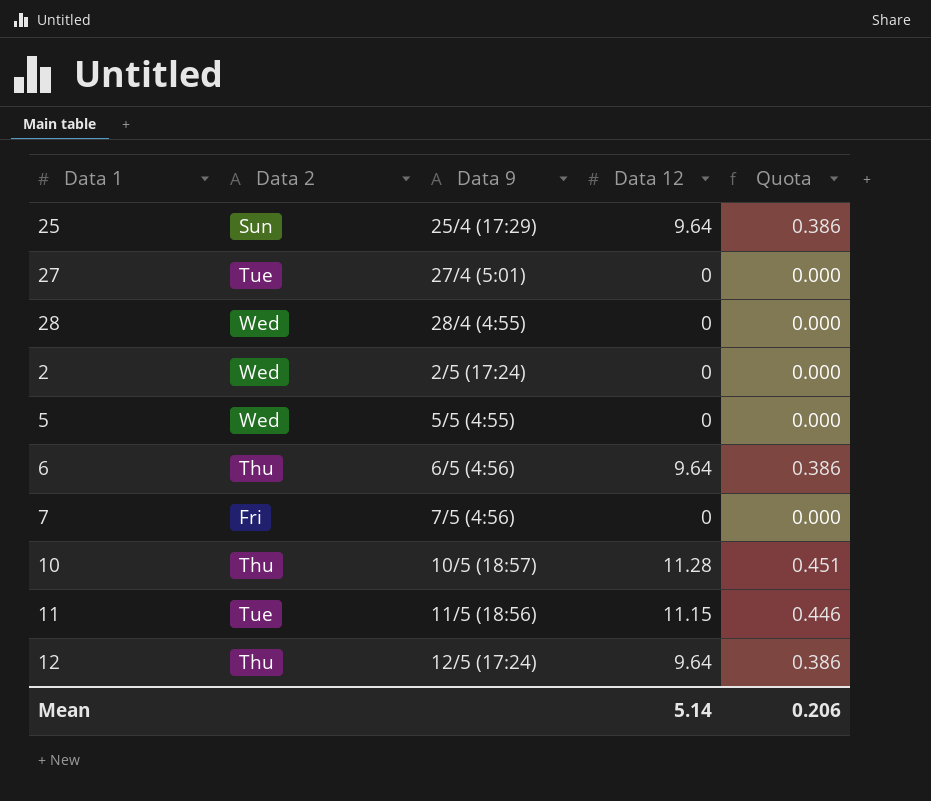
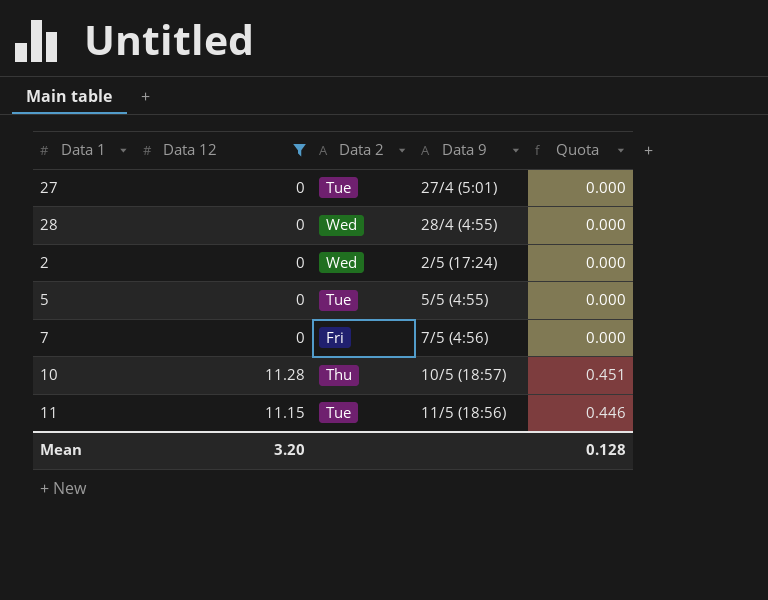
filter: none -> Data 12 != 9.64
column Data 12 | position: 4 -> 2
5 | Data 2: Wed -> Tue
Mean | Data 12: 5.14 -> 3.20
Mean | Quota: 0.206 -> 0.128

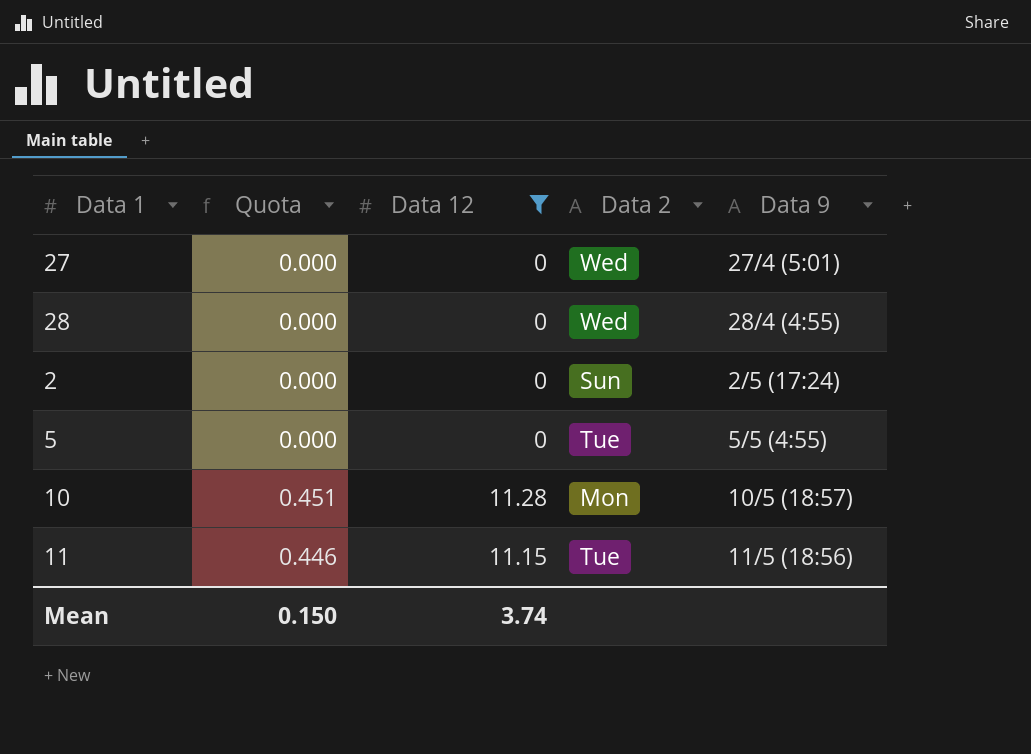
column Quota | position: 5 -> 2
row 7: 0 | Fri | 7/5 (4:56) | 0.000 -> none
27 | Data 2: Tue -> Wed
2 | Data 2: Wed -> Sun
10 | Data 2: Thu -> Mon
Mean | Quota: 0.128 -> 0.150
Mean | Data 12: 3.20 -> 3.74

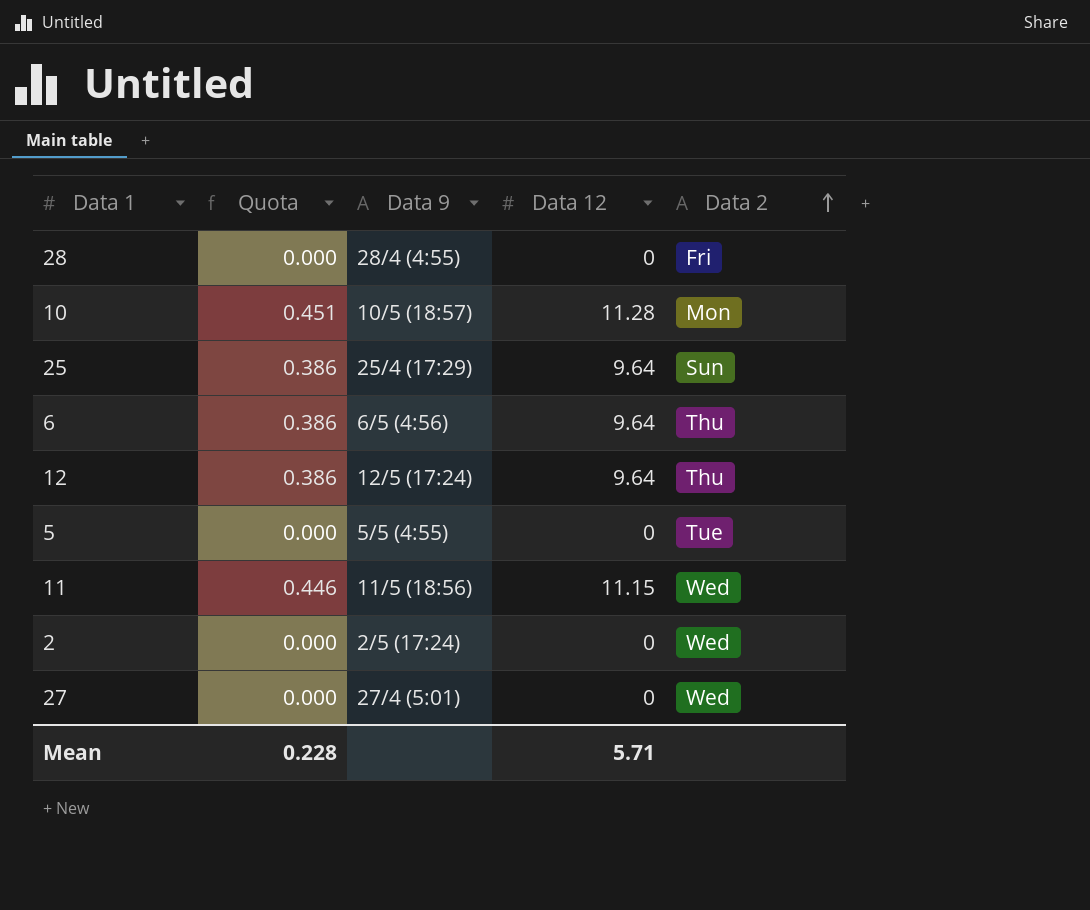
filter: Data 12 != 9.64 -> none
row order: none -> Data 2 ascending
column Data 9 | position: 5 -> 3
28 | Data 2: Wed -> Fri
11 | Data 2: Tue -> Wed
2 | Data 2: Sun -> Wed
Mean | Quota: 0.150 -> 0.228
Mean | Data 12: 3.74 -> 5.71

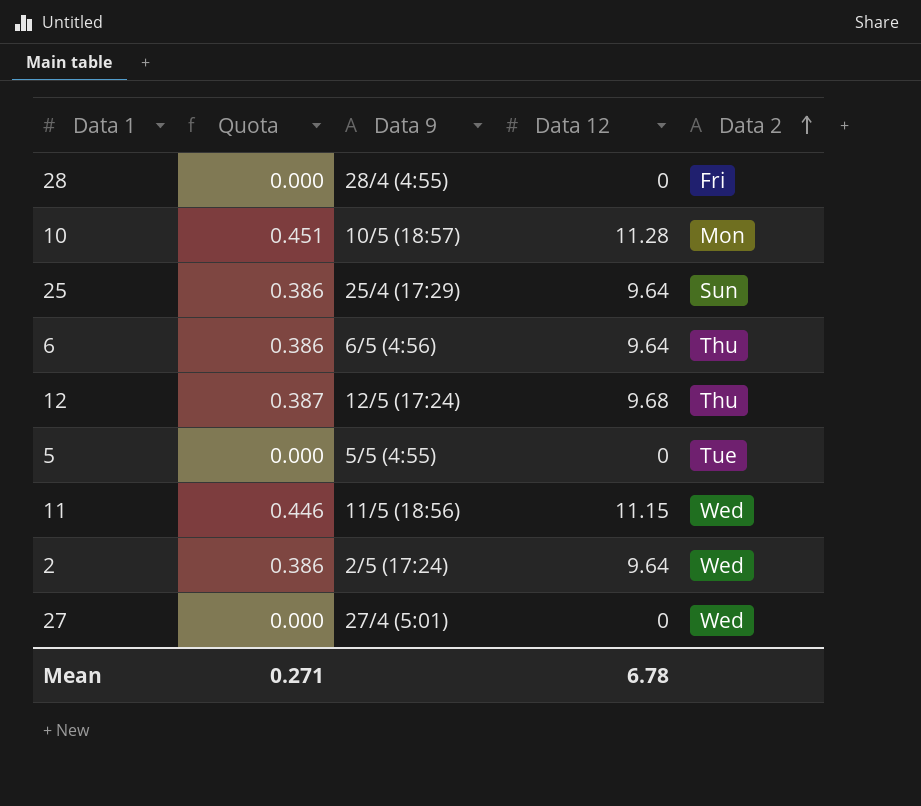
12 | Quota: 0.386 -> 0.387
12 | Data 12: 9.64 -> 9.68
2 | Quota: 0.000 -> 0.386
2 | Data 12: 0 -> 9.64
Mean | Quota: 0.228 -> 0.271
Mean | Data 12: 5.71 -> 6.78

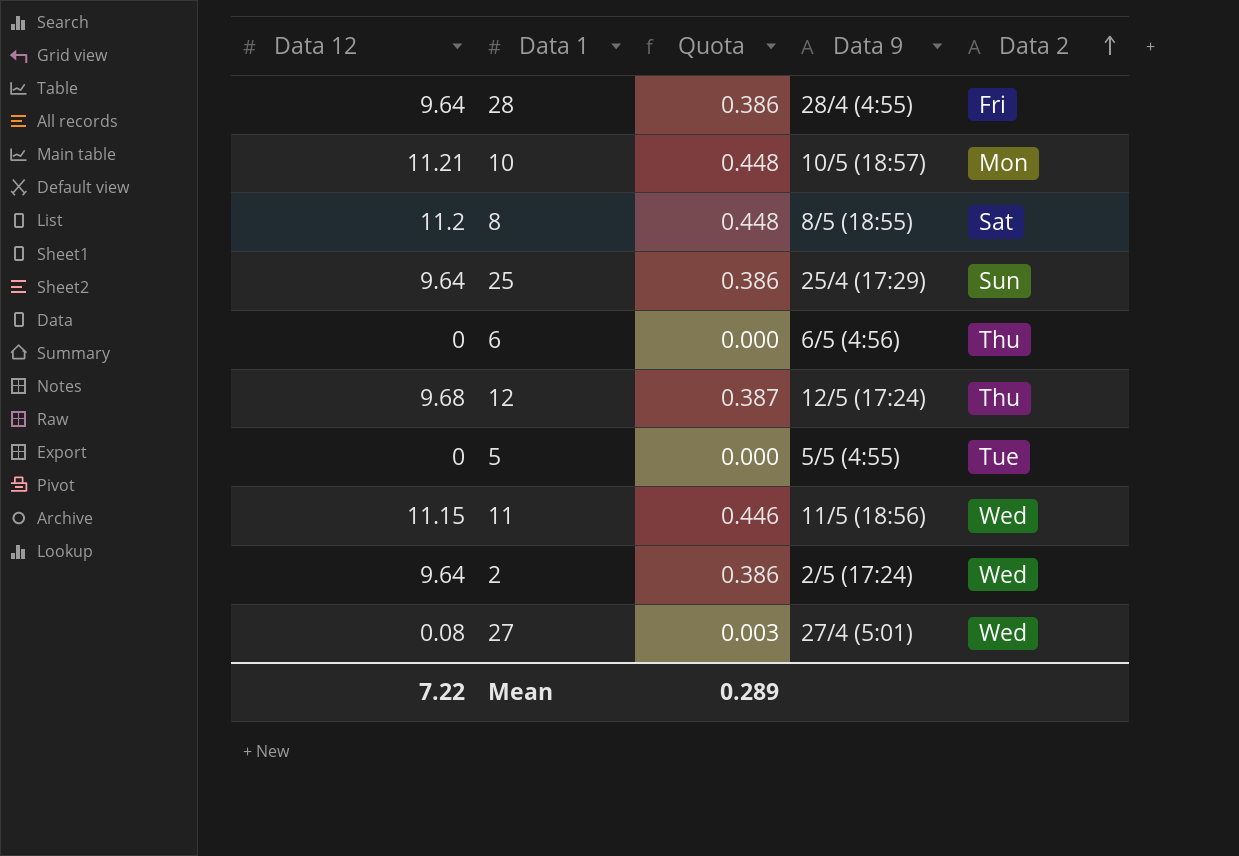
column Data 12 | position: 4 -> 1
28 | Data 12: 0 -> 9.64
28 | Quota: 0.000 -> 0.386
10 | Data 12: 11.28 -> 11.21
10 | Quota: 0.451 -> 0.448
row 8: none -> 11.2 | 0.448 | 8/5 (18:55) | Sat
6 | Data 12: 9.64 -> 0
6 | Quota: 0.386 -> 0.000
27 | Data 12: 0 -> 0.08
27 | Quota: 0.000 -> 0.003
Mean | Data 12: 6.78 -> 7.22
Mean | Quota: 0.271 -> 0.289

